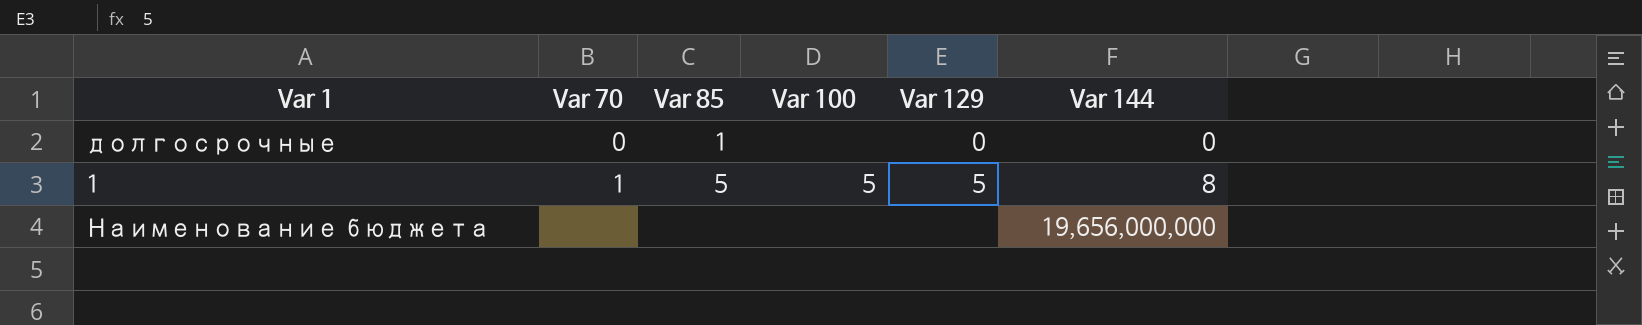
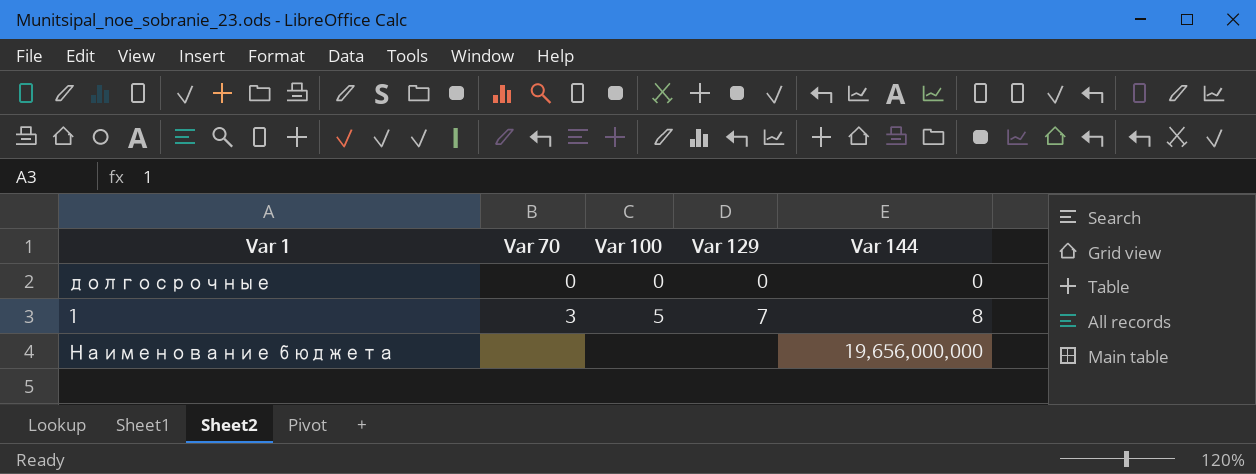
column Var 85 | position: 3 -> none
долгосрочные | Var 100: none -> 0
1 | Var 70: 1 -> 3
1 | Var 129: 5 -> 7

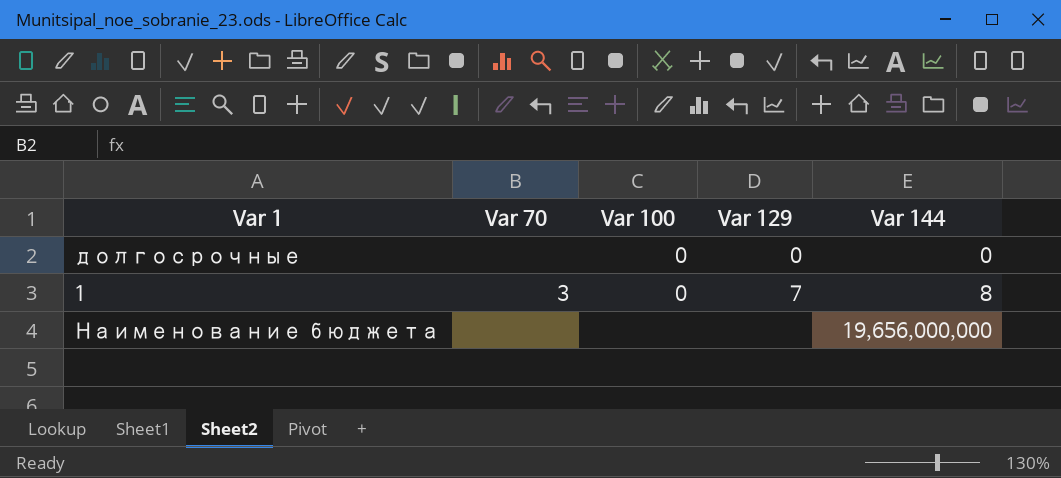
долгосрочные | Var 70: 0 -> none
1 | Var 100: 5 -> 0

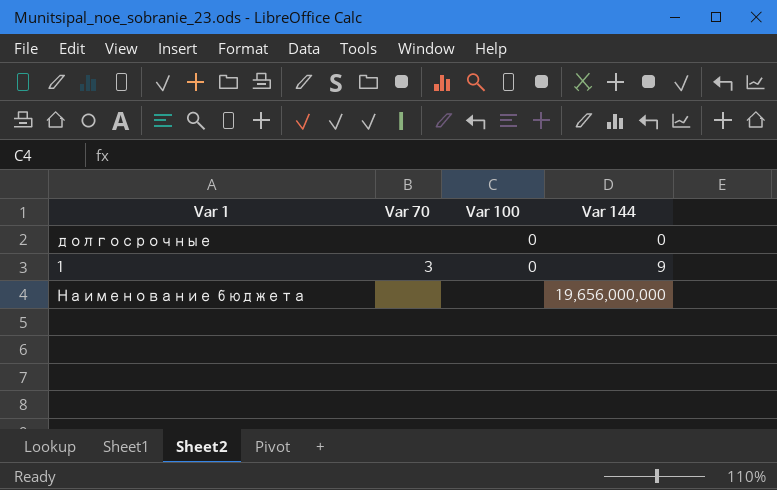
column Var 129 | position: 4 -> none
1 | Var 144: 8 -> 9

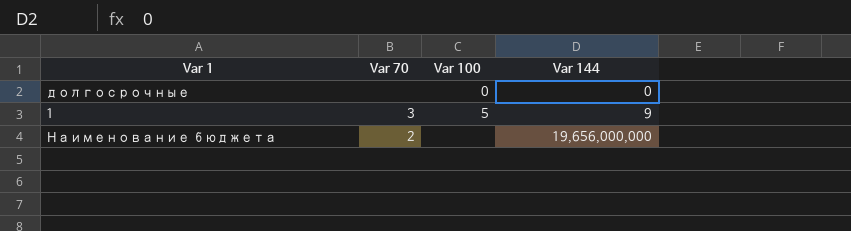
1 | Var 100: 0 -> 5
Наименование бюджета | Var 70: none -> 2

